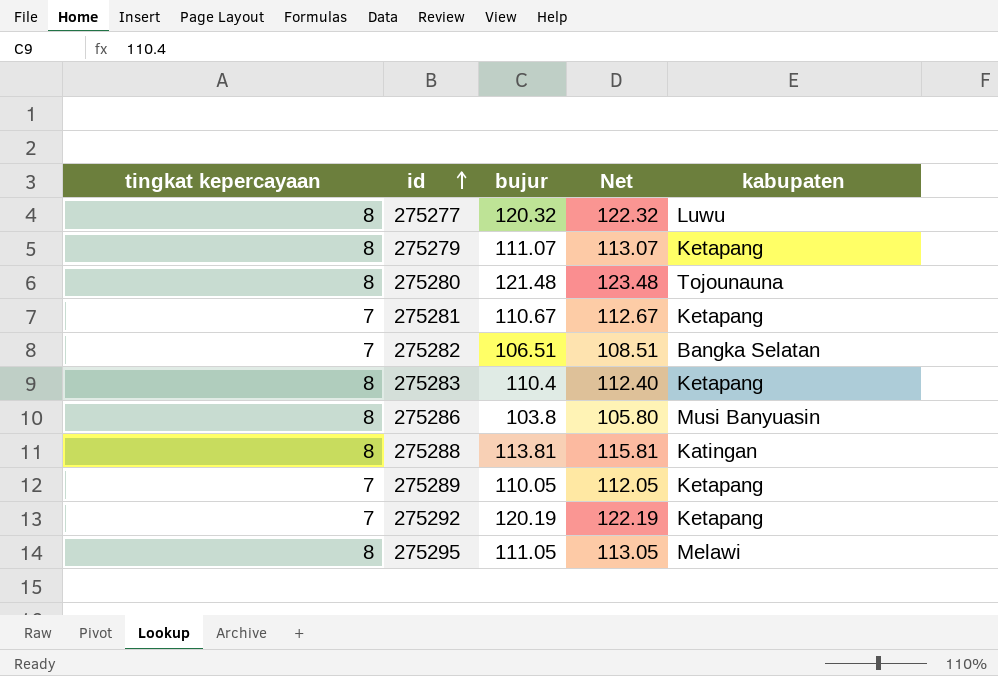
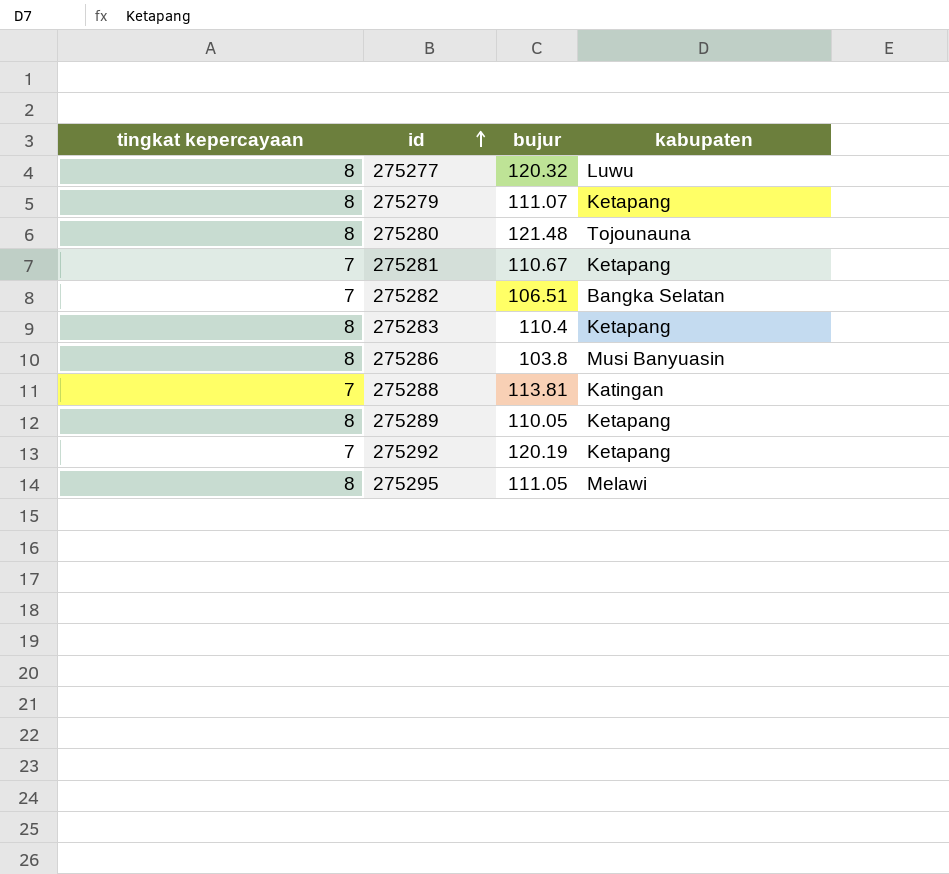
column Net | formula: [bujur] + 2 -> none
275288 | tingkat kepercayaan: 8 -> 7
275289 | tingkat kepercayaan: 7 -> 8

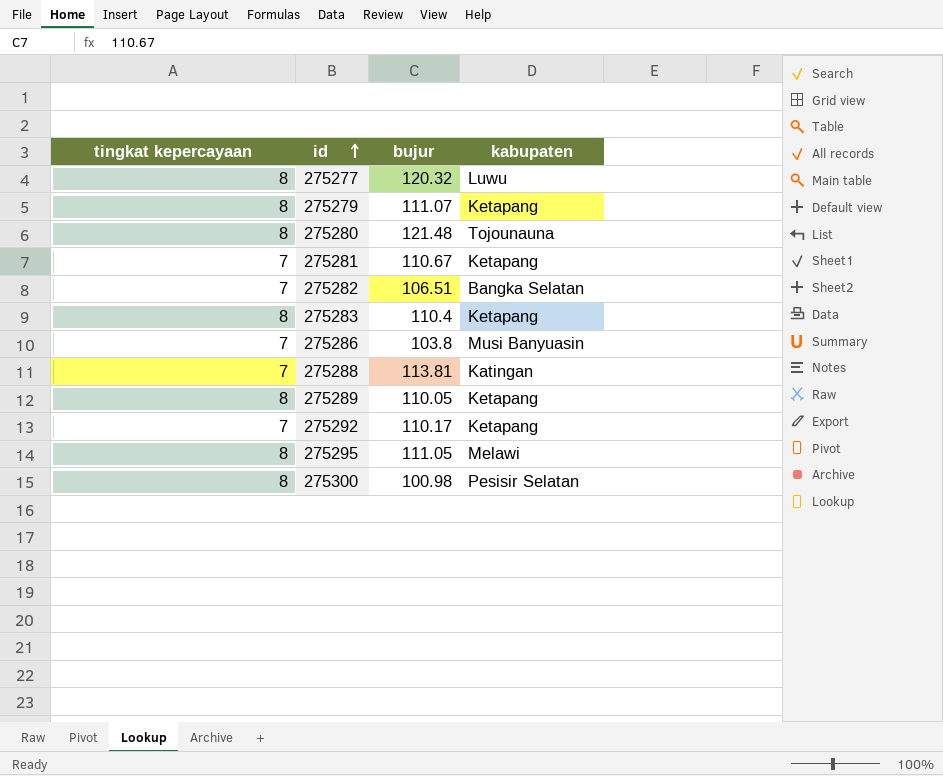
275286 | tingkat kepercayaan: 8 -> 7
275292 | bujur: 120.19 -> 110.17
row 275300: none -> 8 | 100.98 | Pesisir Selatan

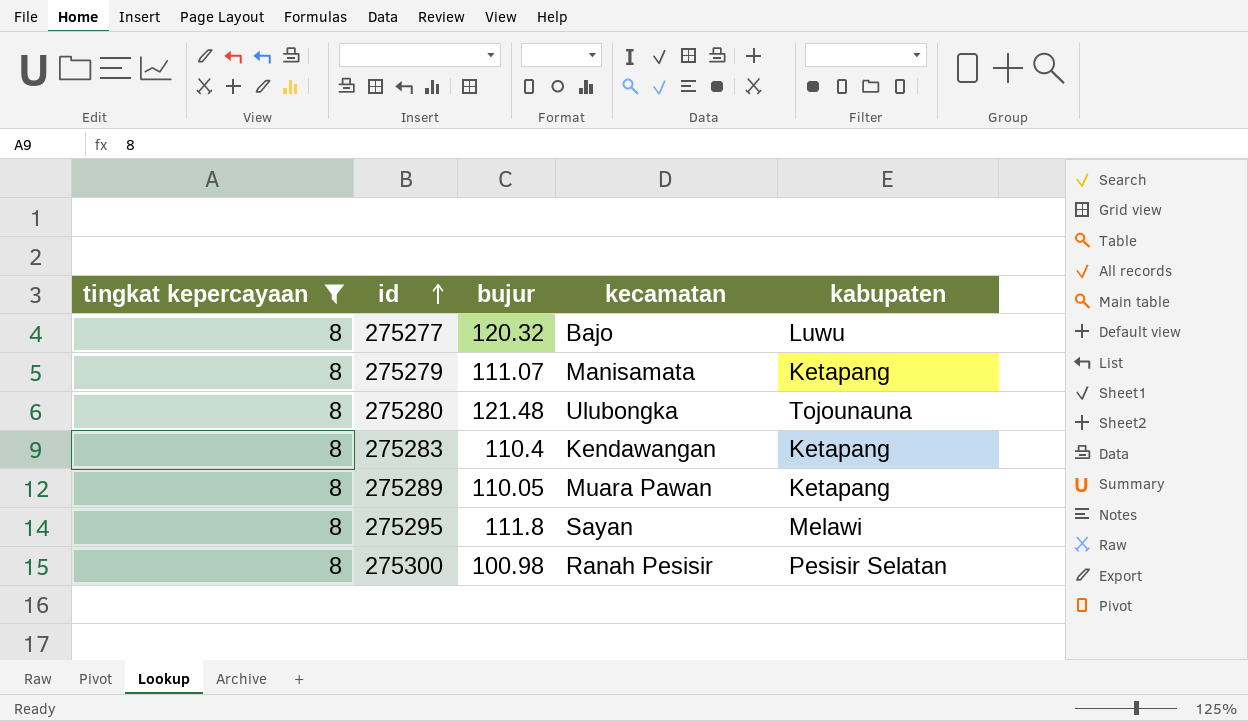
filter: none -> tingkat kepercayaan = 8
column kecamatan | position: none -> 4
275295 | bujur: 111.05 -> 111.8

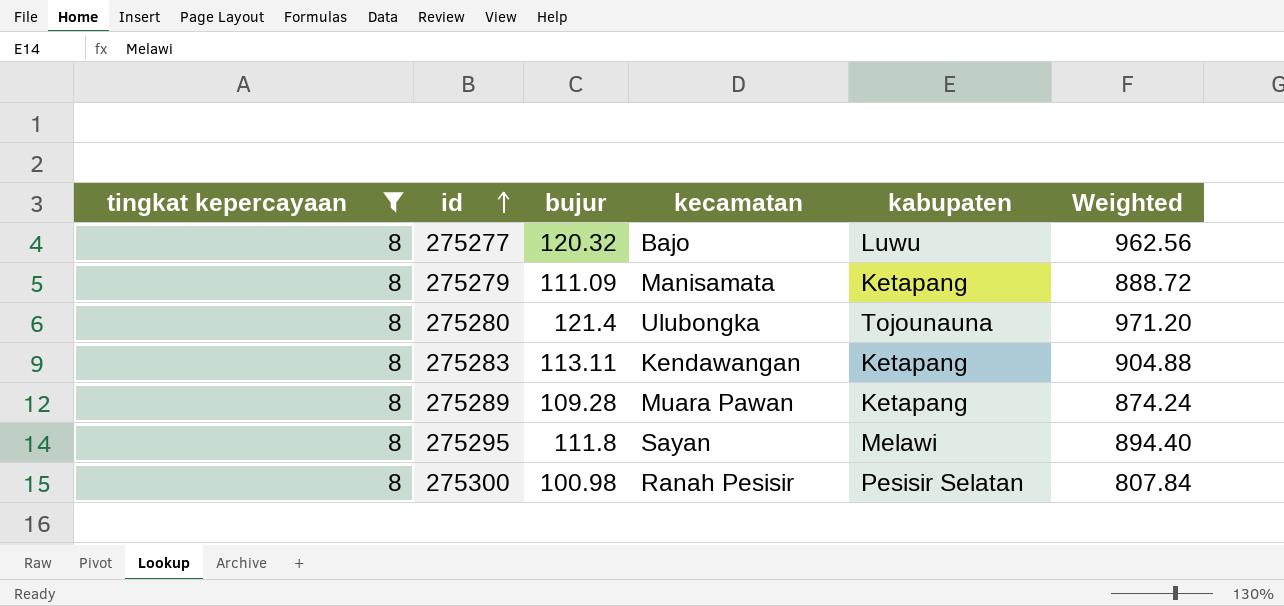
column Weighted | formula: none -> [tingkat kepercayaan] * [bujur]
275279 | bujur: 111.07 -> 111.09
275280 | bujur: 121.48 -> 121.4
275283 | bujur: 110.4 -> 113.11
275289 | bujur: 110.05 -> 109.28

